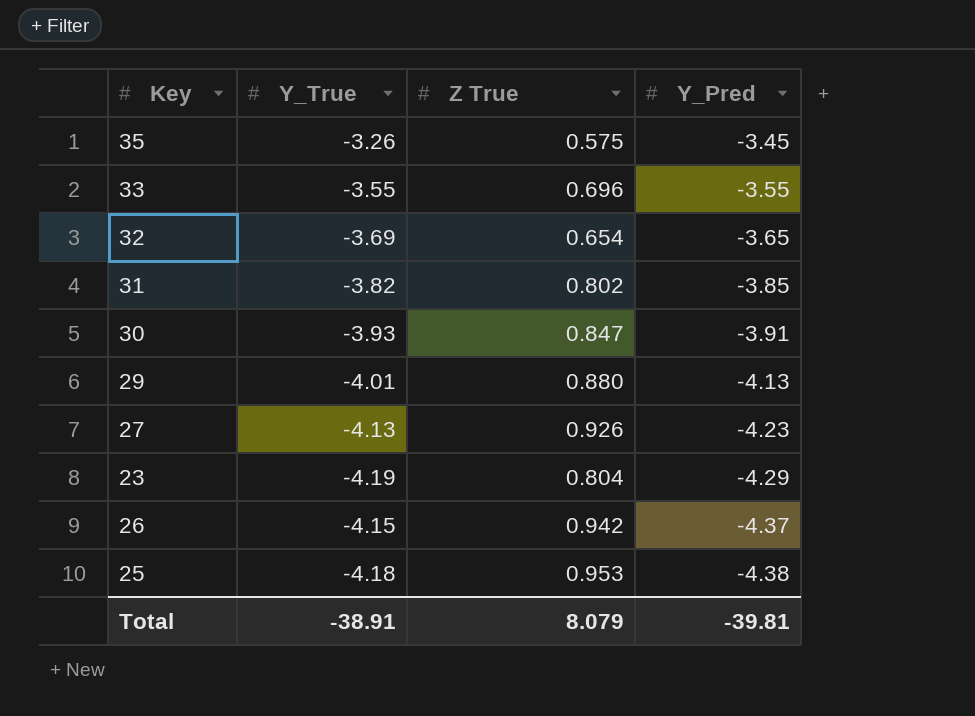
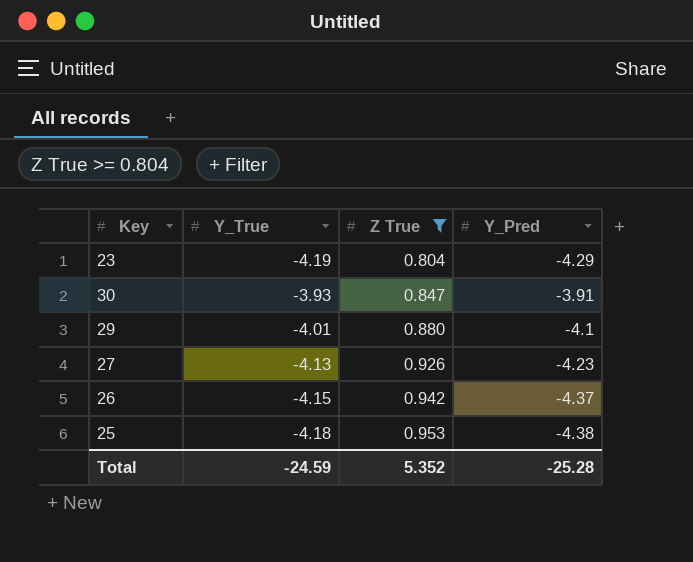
filter: none -> Z True >= 0.804
row order: Y_Pred descending -> Z True ascending
29 | Y_Pred: -4.13 -> -4.1
Total | Y_True: -38.91 -> -24.59
Total | Z True: 8.079 -> 5.352
Total | Y_Pred: -39.81 -> -25.28

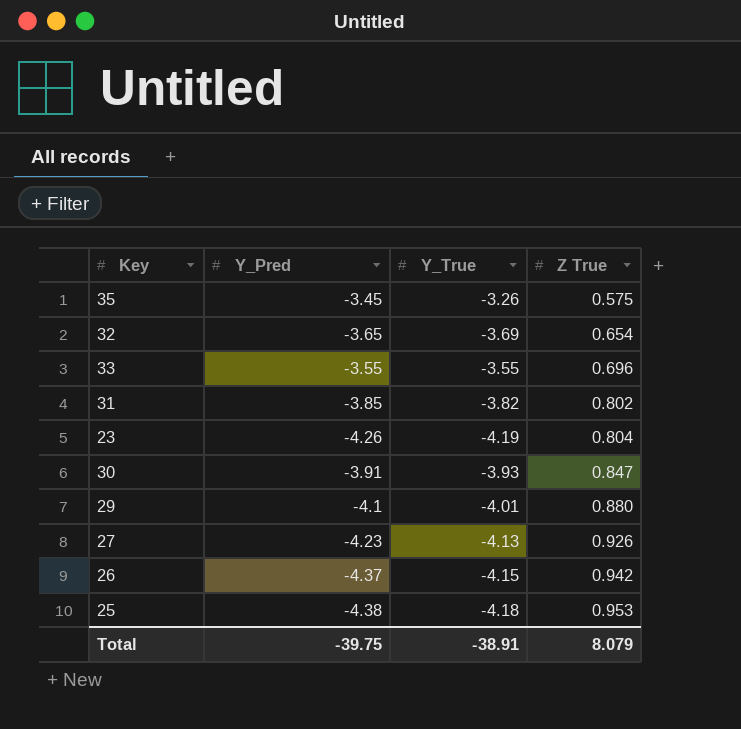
filter: Z True >= 0.804 -> none
column Y_Pred | position: 4 -> 2
23 | Y_Pred: -4.29 -> -4.26
Total | Y_Pred: -25.28 -> -39.75
Total | Y_True: -24.59 -> -38.91
Total | Z True: 5.352 -> 8.079

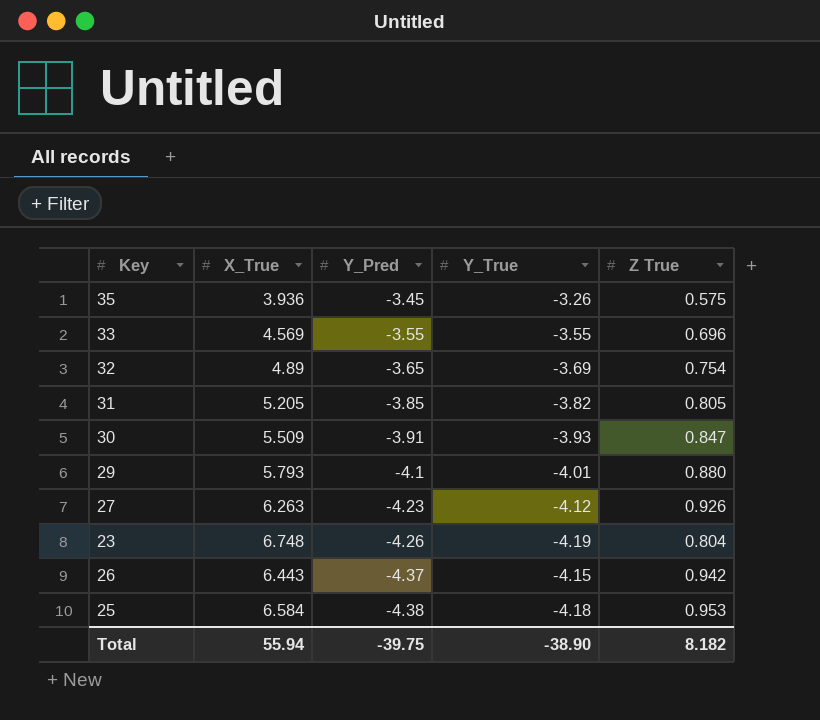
row order: Z True ascending -> Y_Pred descending
column X_True | position: none -> 2
32 | Z True: 0.654 -> 0.754
31 | Z True: 0.802 -> 0.805
27 | Y_True: -4.13 -> -4.12
Total | Y_True: -38.91 -> -38.90
Total | Z True: 8.079 -> 8.182

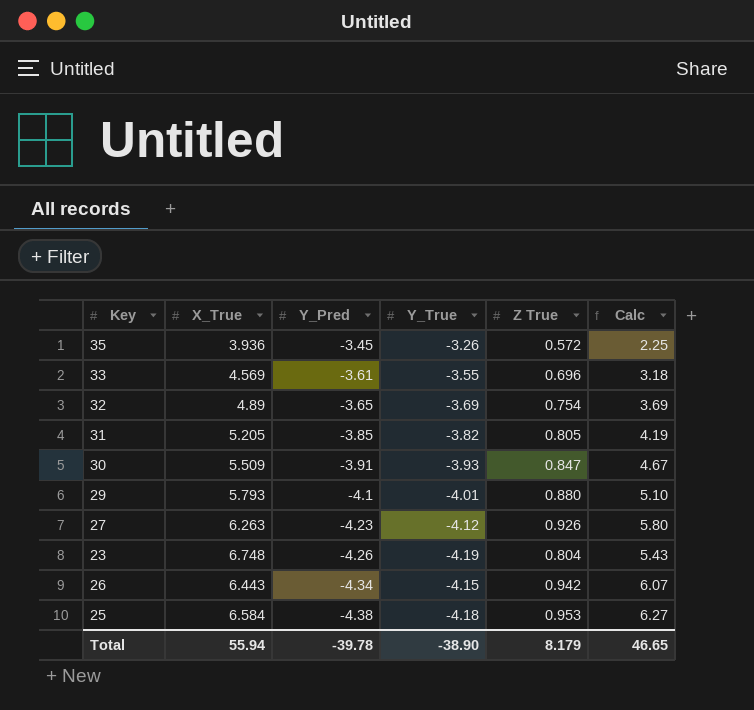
column Calc | formula: none -> [X_True] * [Z True]
35 | Z True: 0.575 -> 0.572
33 | Y_Pred: -3.55 -> -3.61
26 | Y_Pred: -4.37 -> -4.34
Total | Y_Pred: -39.75 -> -39.78
Total | Z True: 8.182 -> 8.179

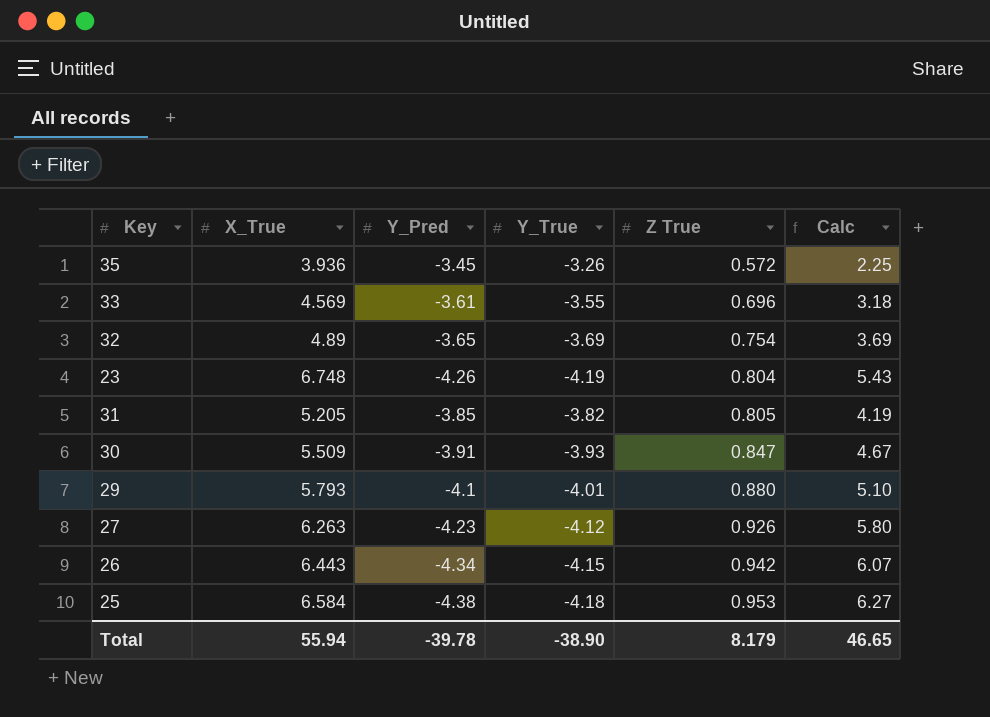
row order: Y_Pred descending -> Z True ascending

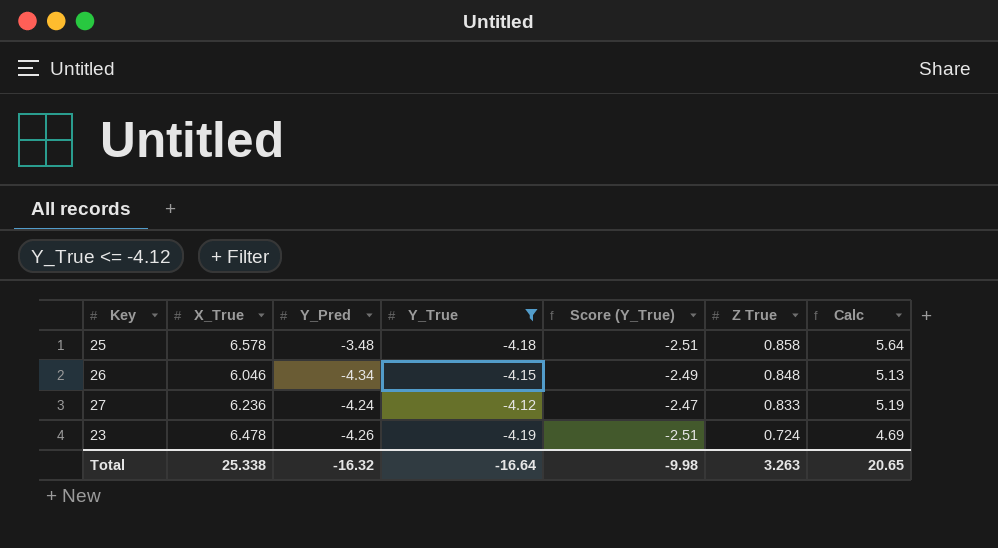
filter: none -> Y_True <= -4.12
row order: Z True ascending -> Z True descending
column Score (Y_True) | formula: none -> [Y_True] * 0.6
25 | X_True: 6.584 -> 6.578
25 | Y_Pred: -4.38 -> -3.48
25 | Z True: 0.953 -> 0.858
25 | Calc: 6.27 -> 5.64
26 | X_True: 6.443 -> 6.046
26 | Z True: 0.942 -> 0.848
26 | Calc: 6.07 -> 5.13
27 | X_True: 6.263 -> 6.236
27 | Y_Pred: -4.23 -> -4.24
27 | Z True: 0.926 -> 0.833
27 | Calc: 5.80 -> 5.19
23 | X_True: 6.748 -> 6.478
23 | Z True: 0.804 -> 0.724
23 | Calc: 5.43 -> 4.69
Total | X_True: 55.94 -> 25.338
Total | Y_Pred: -39.78 -> -16.32
Total | Y_True: -38.90 -> -16.64
Total | Z True: 8.179 -> 3.263
Total | Calc: 46.65 -> 20.65

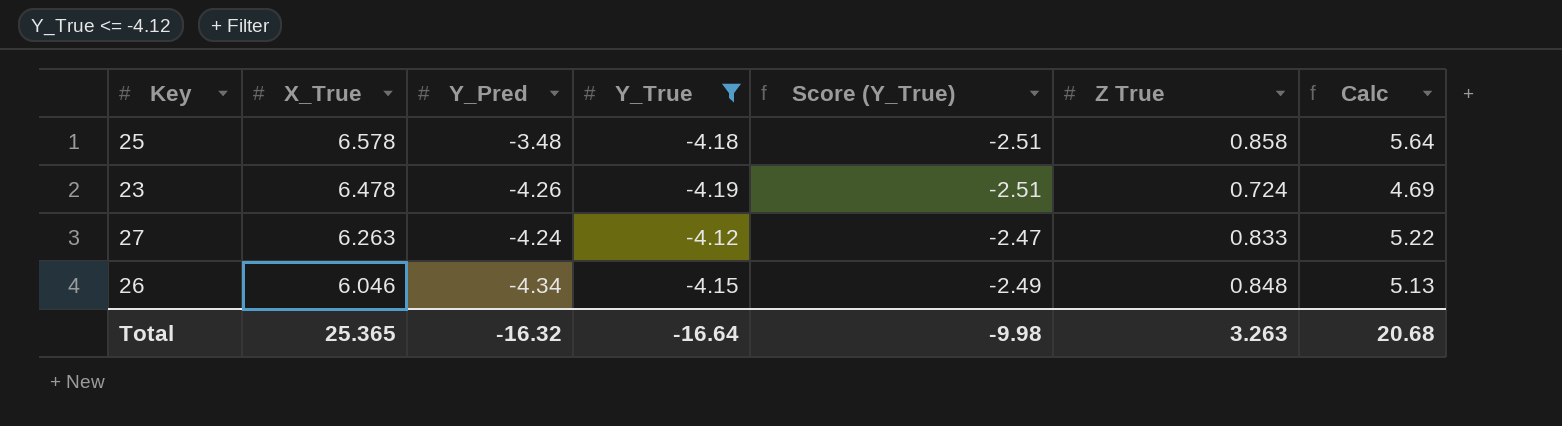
row order: Z True descending -> X_True descending
27 | X_True: 6.236 -> 6.263
27 | Calc: 5.19 -> 5.22
Total | X_True: 25.338 -> 25.365
Total | Calc: 20.65 -> 20.68

